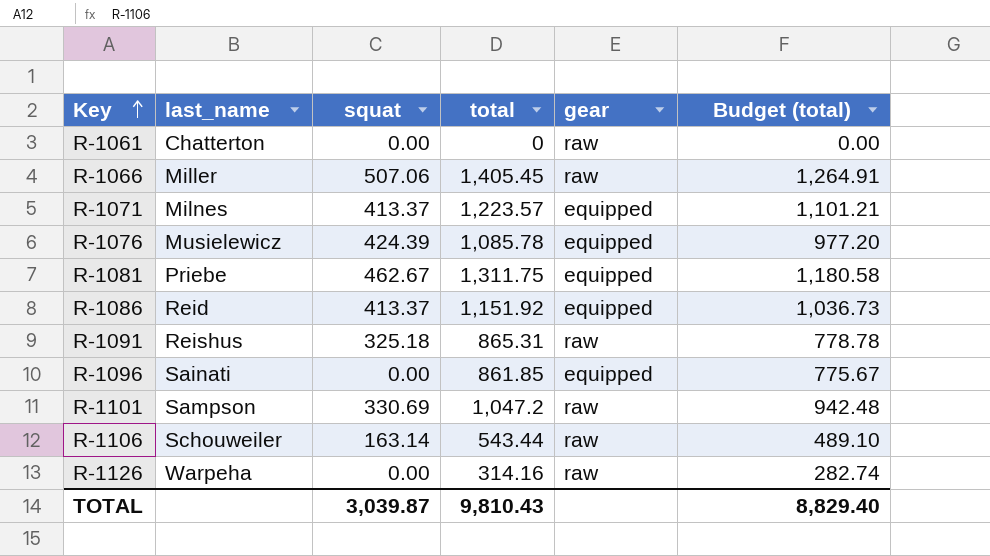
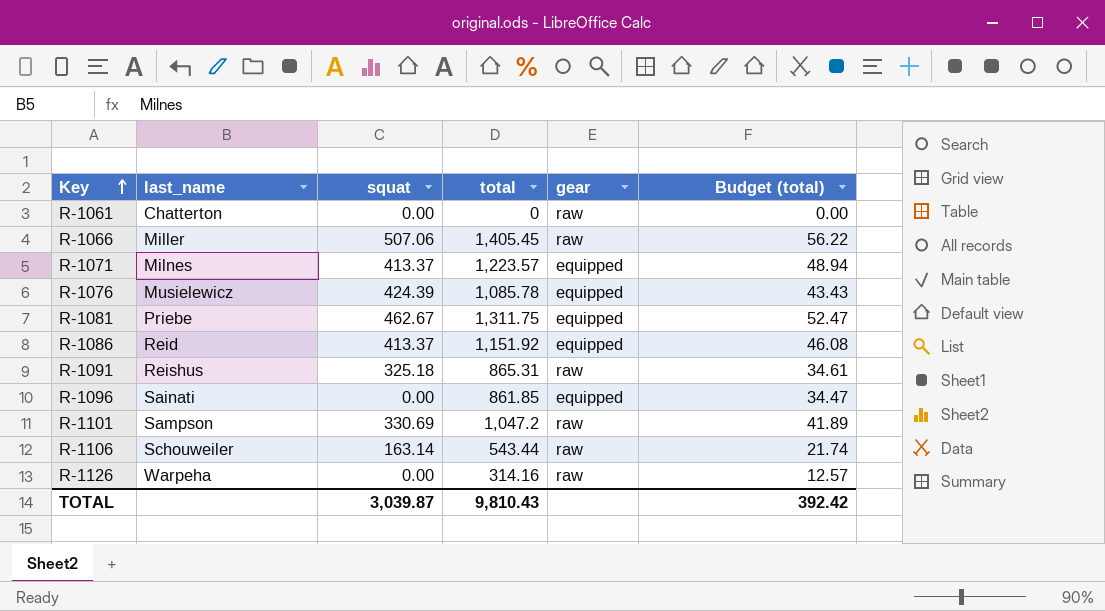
column Budget (total) | formula: [total] * 0.9 -> [total] * 0.04
TOTAL | Budget (total): 8,829.40 -> 392.42

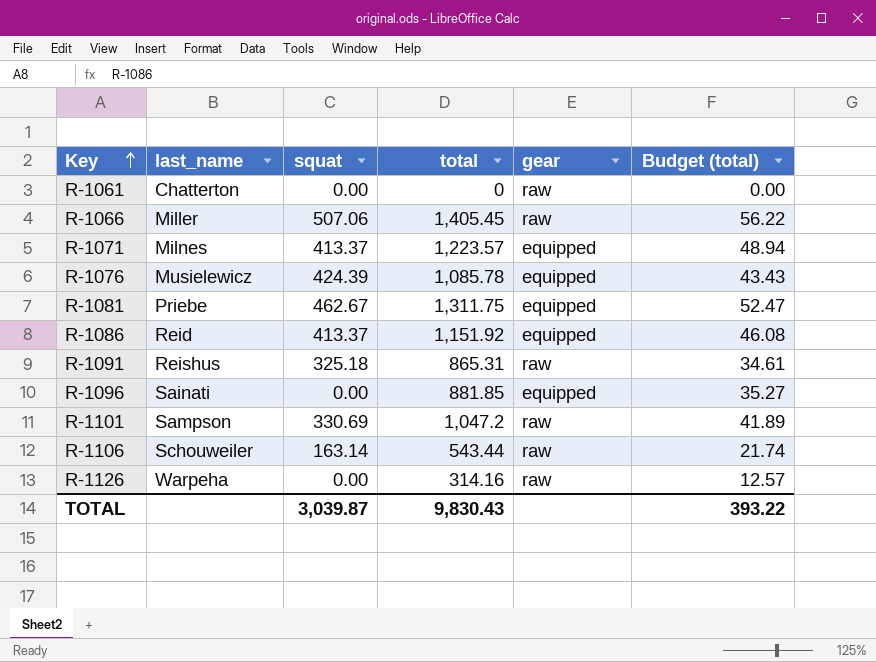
R-1096 | total: 861.85 -> 881.85
R-1096 | Budget (total): 34.47 -> 35.27
TOTAL | total: 9,810.43 -> 9,830.43
TOTAL | Budget (total): 392.42 -> 393.22

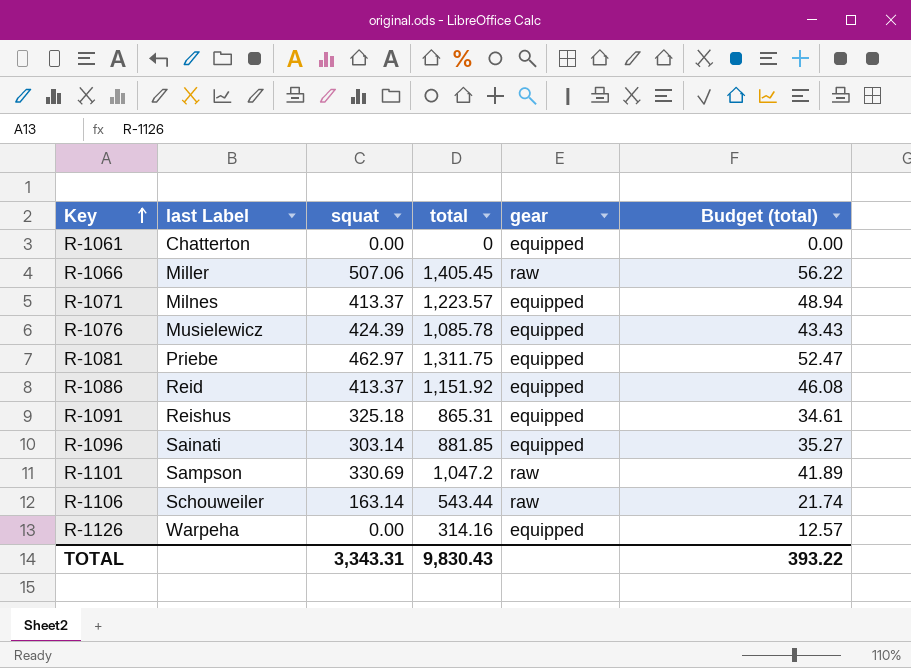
column name: last_name -> last Label
R-1061 | gear: raw -> equipped
R-1081 | squat: 462.67 -> 462.97
R-1091 | gear: raw -> equipped
R-1096 | squat: 0.00 -> 303.14
R-1126 | gear: raw -> equipped
TOTAL | squat: 3,039.87 -> 3,343.31

